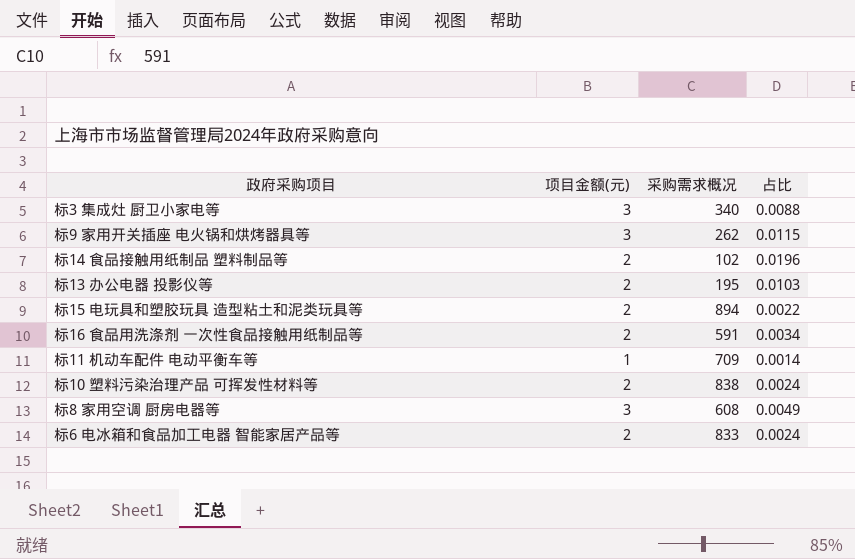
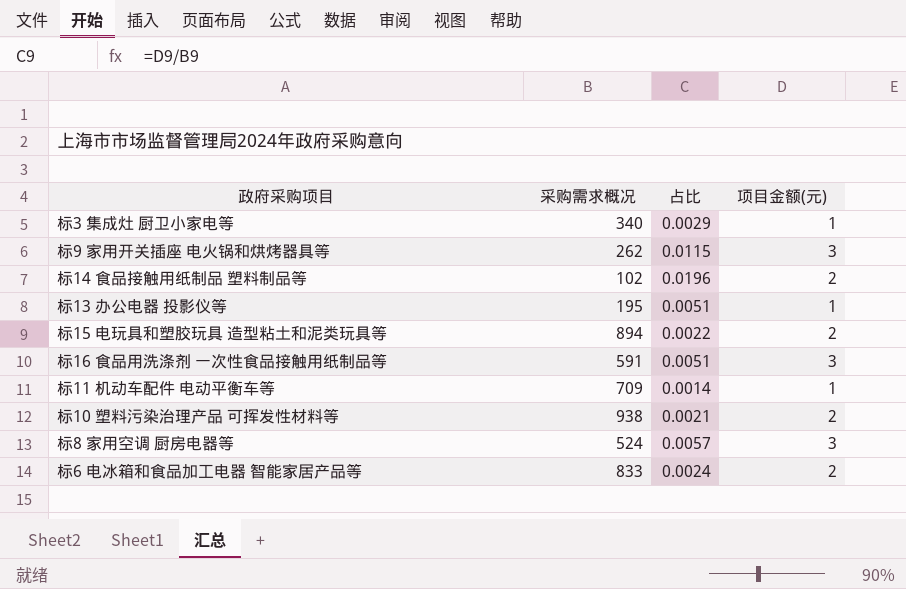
column 项目金额(元) | position: 2 -> 4
标3 集成灶 厨卫小家电等 | 占比: 0.0088 -> 0.0029
标3 集成灶 厨卫小家电等 | 项目金额(元): 3 -> 1
标13 办公电器 投影仪等 | 占比: 0.0103 -> 0.0051
标13 办公电器 投影仪等 | 项目金额(元): 2 -> 1
标16 食品用洗涤剂 一次性食品接触用纸制品等 | 占比: 0.0034 -> 0.0051
标16 食品用洗涤剂 一次性食品接触用纸制品等 | 项目金额(元): 2 -> 3
标10 塑料污染治理产品 可挥发性材料等 | 采购需求概况: 838 -> 938
标10 塑料污染治理产品 可挥发性材料等 | 占比: 0.0024 -> 0.0021
标8 家用空调 厨房电器等 | 采购需求概况: 608 -> 524
标8 家用空调 厨房电器等 | 占比: 0.0049 -> 0.0057

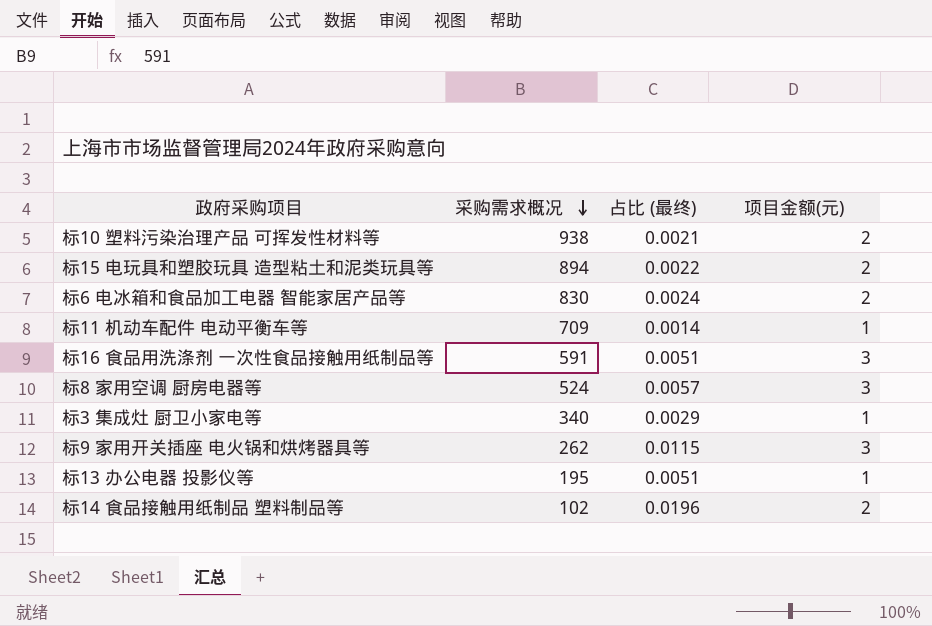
row order: none -> 采购需求概况 descending
column name: 占比 -> 占比 (最终)
标6 电冰箱和食品加工电器 智能家居产品等 | 采购需求概况: 833 -> 830

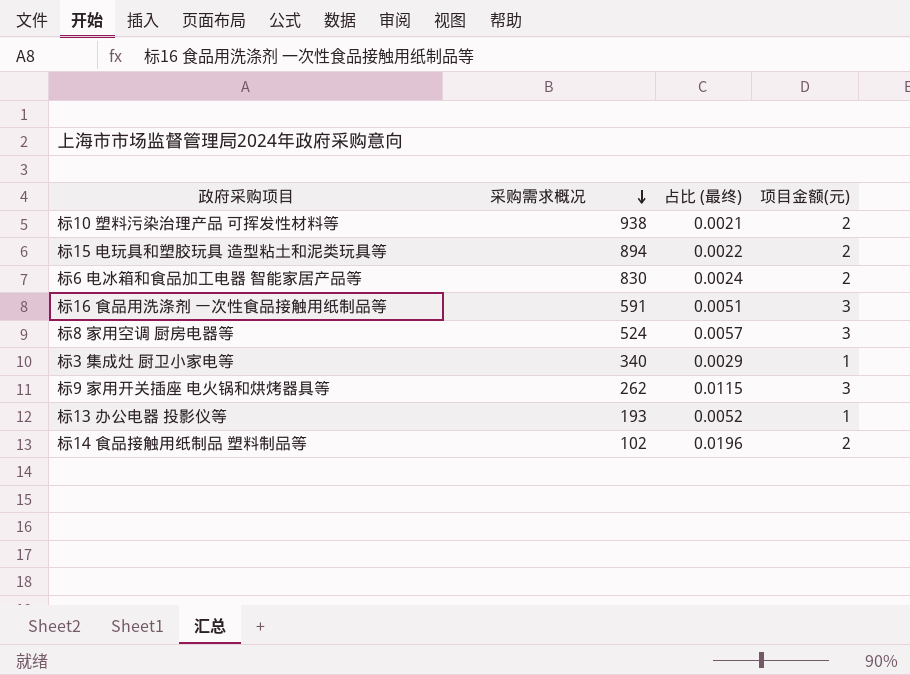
row 标11 机动车配件 电动平衡车等: 709 | 0.0014 | 1 -> none
标13 办公电器 投影仪等 | 采购需求概况: 195 -> 193
标13 办公电器 投影仪等 | 占比 (最终): 0.0051 -> 0.0052

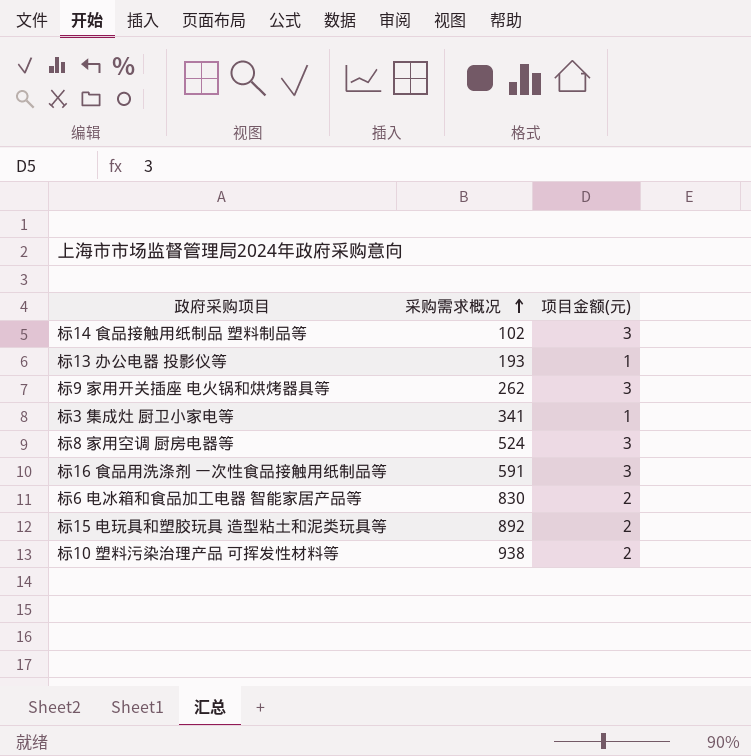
row order: 采购需求概况 descending -> 采购需求概况 ascending
column 占比 (最终) | formula: [项目金额(元)] / [采购需求概况] -> none
标14 食品接触用纸制品 塑料制品等 | 项目金额(元): 2 -> 3
标3 集成灶 厨卫小家电等 | 采购需求概况: 340 -> 341
标15 电玩具和塑胶玩具 造型粘土和泥类玩具等 | 采购需求概况: 894 -> 892

